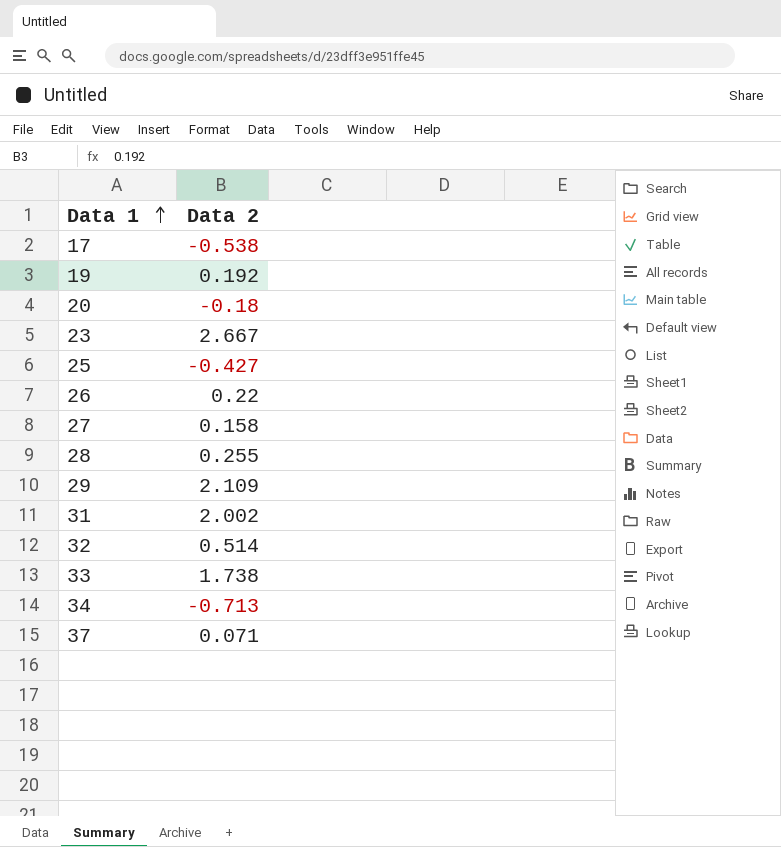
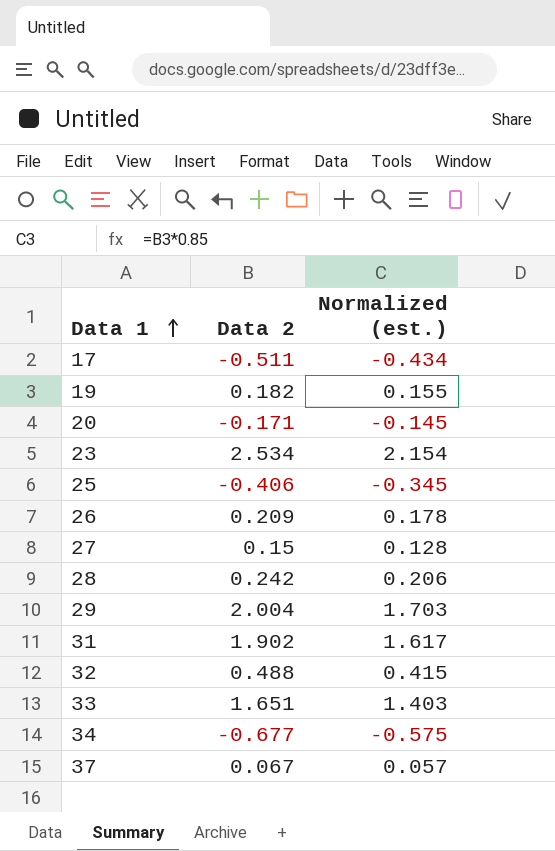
column Normalized (est.) | formula: none -> [Data 2] * 0.85
17 | Data 2: -0.538 -> -0.511
19 | Data 2: 0.192 -> 0.182
20 | Data 2: -0.18 -> -0.171
23 | Data 2: 2.667 -> 2.534
25 | Data 2: -0.427 -> -0.406
26 | Data 2: 0.22 -> 0.209
27 | Data 2: 0.158 -> 0.15
28 | Data 2: 0.255 -> 0.242
29 | Data 2: 2.109 -> 2.004
31 | Data 2: 2.002 -> 1.902
32 | Data 2: 0.514 -> 0.488
33 | Data 2: 1.738 -> 1.651
34 | Data 2: -0.713 -> -0.677
37 | Data 2: 0.071 -> 0.067

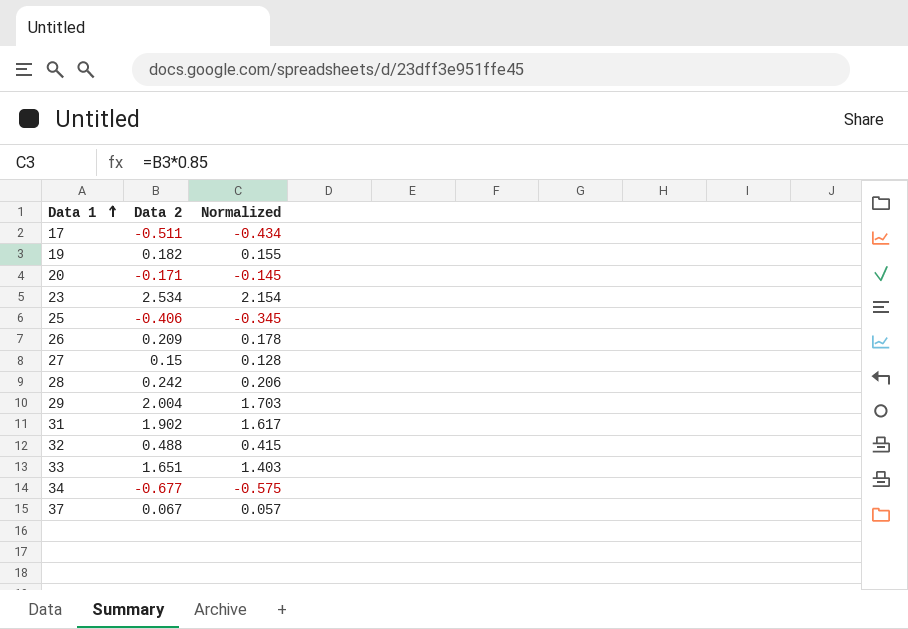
column name: Normalized (est.) -> Normalized

